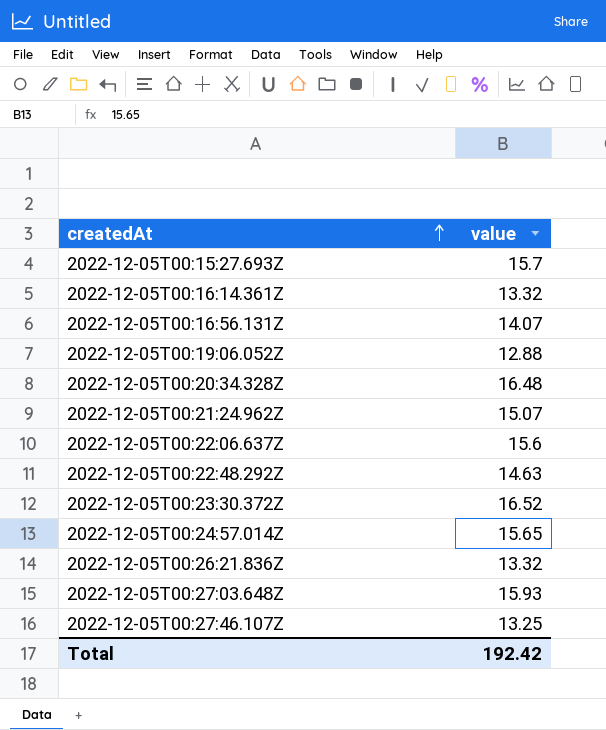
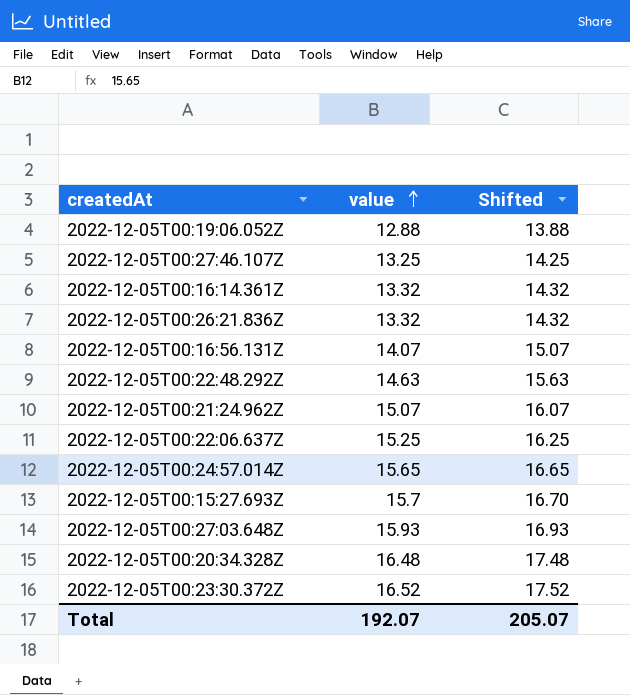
row order: createdAt ascending -> value ascending
column Shifted | formula: none -> [value] + 1
2022-12-05T00:22:06.637Z | value: 15.6 -> 15.25
Total | value: 192.42 -> 192.07

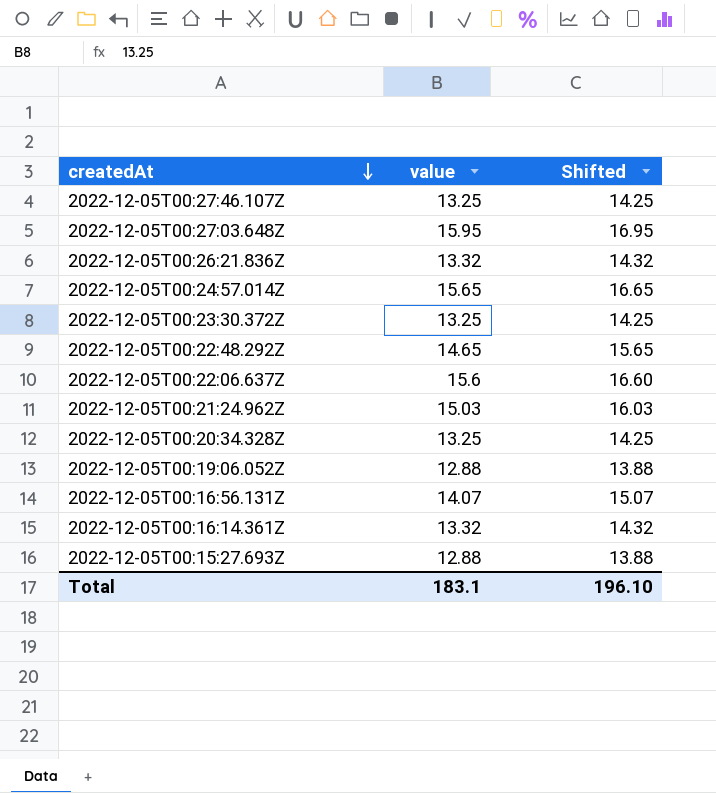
row order: value ascending -> createdAt descending
2022-12-05T00:27:03.648Z | value: 15.93 -> 15.95
2022-12-05T00:27:03.648Z | Shifted: 16.93 -> 16.95
2022-12-05T00:23:30.372Z | value: 16.52 -> 13.25
2022-12-05T00:23:30.372Z | Shifted: 17.52 -> 14.25
2022-12-05T00:22:48.292Z | value: 14.63 -> 14.65
2022-12-05T00:22:48.292Z | Shifted: 15.63 -> 15.65
2022-12-05T00:22:06.637Z | value: 15.25 -> 15.6
2022-12-05T00:22:06.637Z | Shifted: 16.25 -> 16.60
2022-12-05T00:21:24.962Z | value: 15.07 -> 15.03
2022-12-05T00:21:24.962Z | Shifted: 16.07 -> 16.03
2022-12-05T00:20:34.328Z | value: 16.48 -> 13.25
2022-12-05T00:20:34.328Z | Shifted: 17.48 -> 14.25
2022-12-05T00:15:27.693Z | value: 15.7 -> 12.88
2022-12-05T00:15:27.693Z | Shifted: 16.70 -> 13.88
Total | value: 192.07 -> 183.1
Total | Shifted: 205.07 -> 196.10

